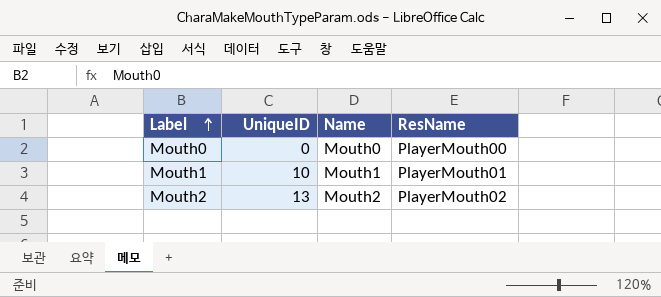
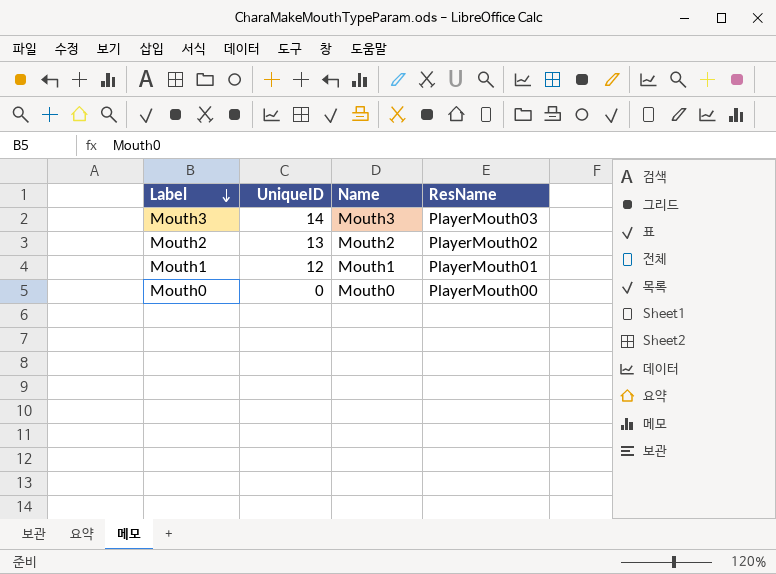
row order: Label ascending -> Label descending
row Mouth3: none -> 14 | Mouth3 | PlayerMouth03
Mouth1 | UniqueID: 10 -> 12

